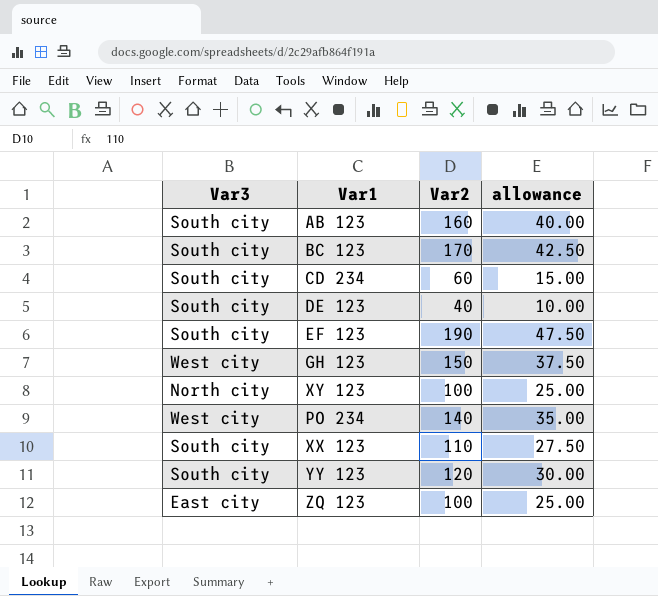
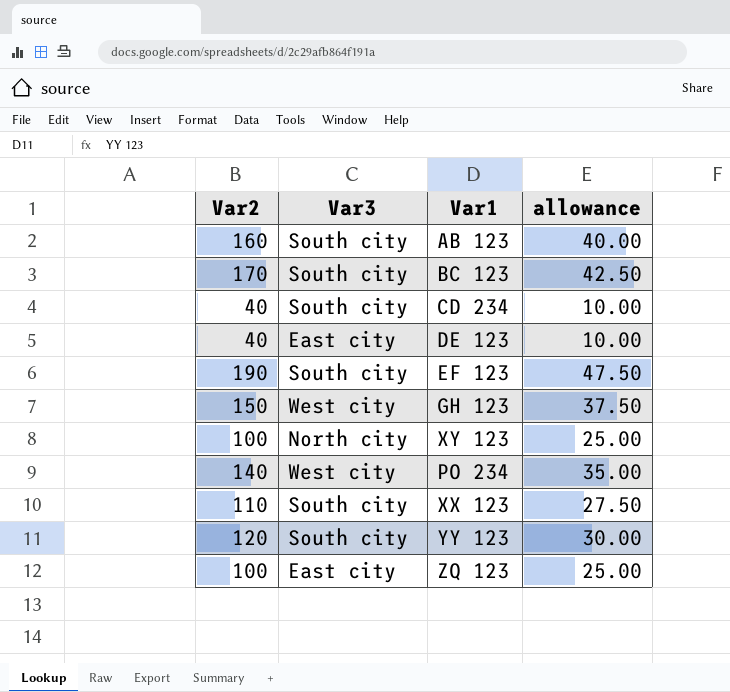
column Var2 | position: 3 -> 1
CD 234 | Var2: 60 -> 40
CD 234 | allowance: 15.00 -> 10.00
DE 123 | Var3: South city -> East city

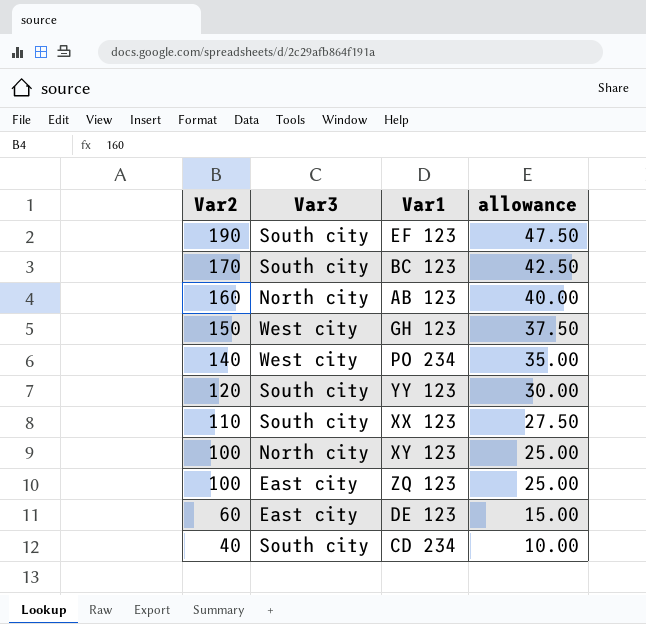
row order: none -> Var2 descending
AB 123 | Var3: South city -> North city
DE 123 | Var2: 40 -> 60
DE 123 | allowance: 10.00 -> 15.00

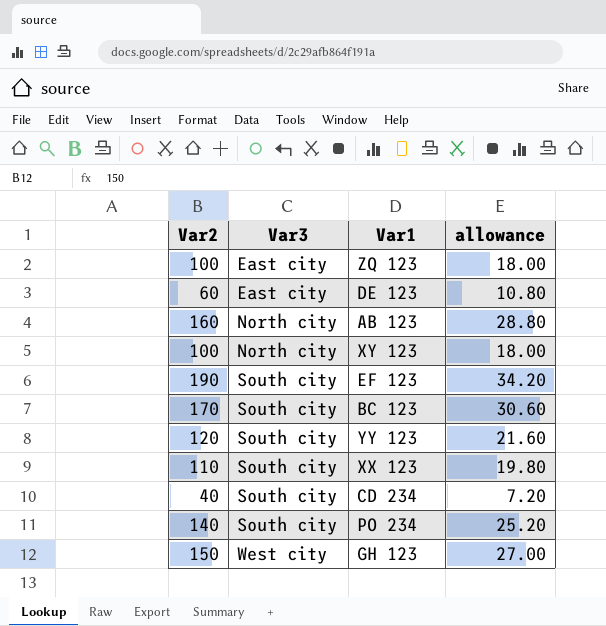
row order: Var2 descending -> Var3 ascending
column allowance | formula: [Var2] * 0.25 -> [Var2] * 0.18
PO 234 | Var3: West city -> South city

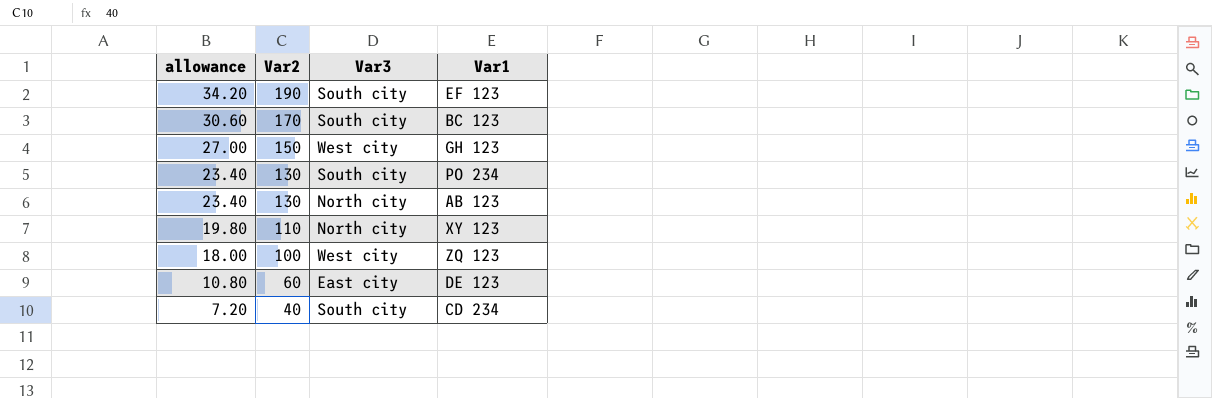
row order: Var3 ascending -> allowance descending
column allowance | position: 4 -> 1
row YY 123: 120 | South city | 21.60 -> none
row XX 123: 110 | South city | 19.80 -> none
PO 234 | allowance: 25.20 -> 23.40
PO 234 | Var2: 140 -> 130
AB 123 | allowance: 28.80 -> 23.40
AB 123 | Var2: 160 -> 130
XY 123 | allowance: 18.00 -> 19.80
XY 123 | Var2: 100 -> 110
ZQ 123 | Var3: East city -> West city

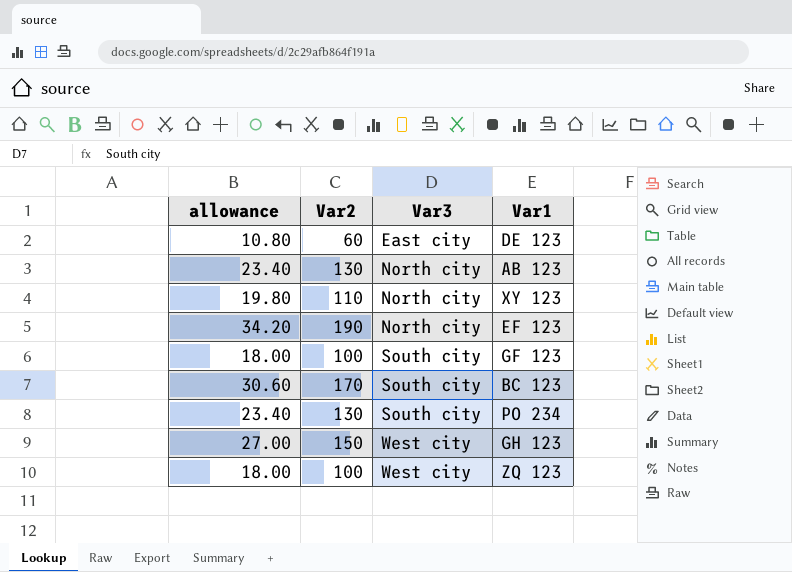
row order: allowance descending -> Var3 ascending
row CD 234: 7.20 | 40 | South city -> none
EF 123 | Var3: South city -> North city
row GF 123: none -> 18.00 | 100 | South city

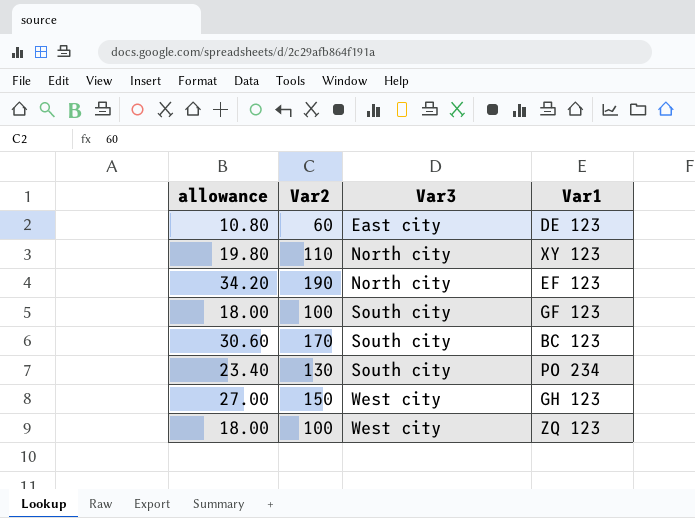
row AB 123: 23.40 | 130 | North city -> none

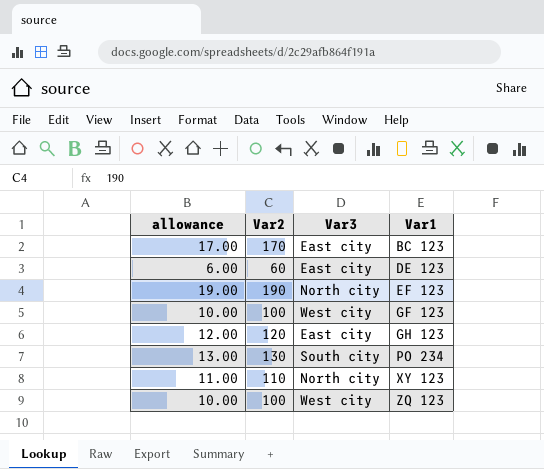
row order: Var3 ascending -> Var1 ascending
column allowance | formula: [Var2] * 0.18 -> [Var2] * 0.1
BC 123 | Var3: South city -> East city
GF 123 | Var3: South city -> West city
GH 123 | Var2: 150 -> 120
GH 123 | Var3: West city -> East city

